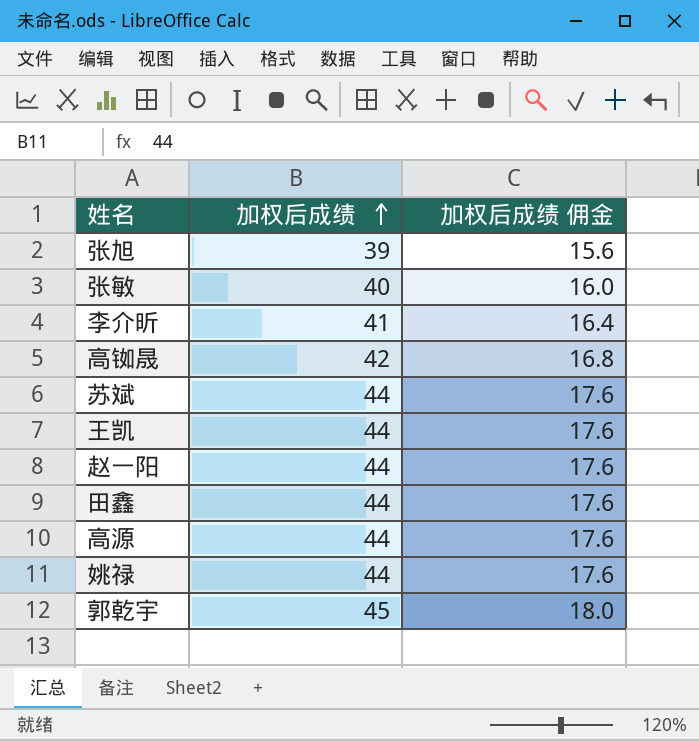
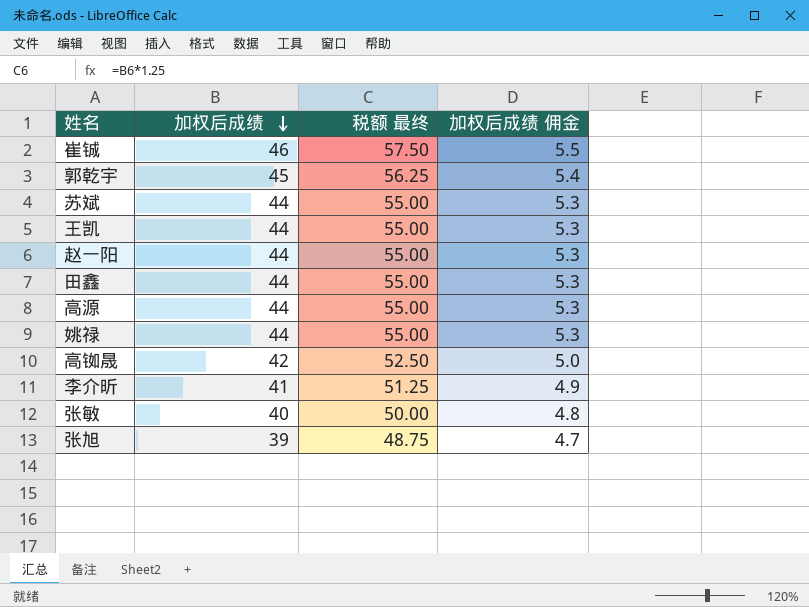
row order: 加权后成绩 ascending -> 加权后成绩 descending
column 税额 最终 | formula: none -> [加权后成绩] * 1.25
column 加权后成绩 佣金 | formula: [加权后成绩] * 0.4 -> [加权后成绩] * 0.12
row 崔铖: none -> 46 | 57.50 | 5.5

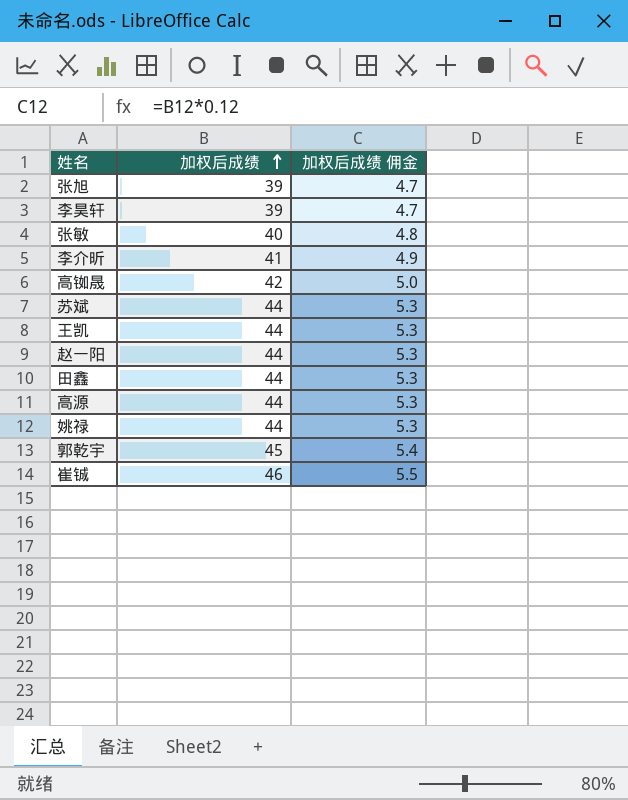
row order: 加权后成绩 descending -> 加权后成绩 ascending
column 税额 最终 | formula: [加权后成绩] * 1.25 -> none
row 李昊轩: none -> 39 | 4.7

